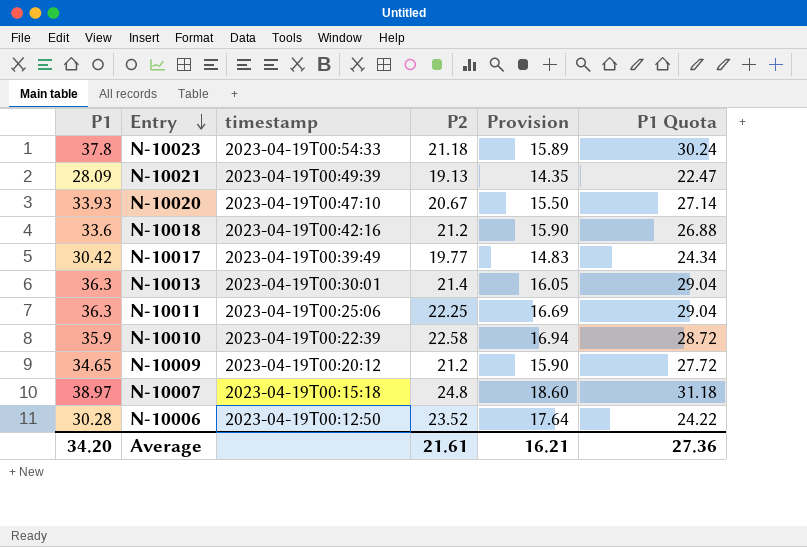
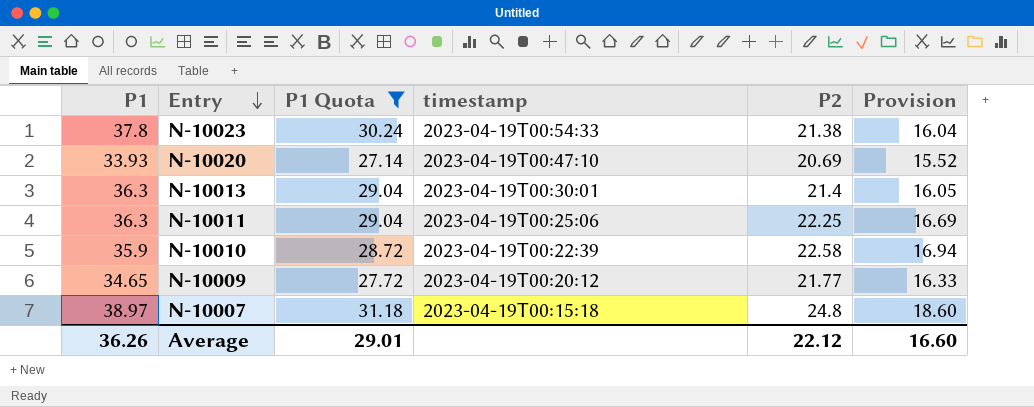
filter: none -> P1 Quota >= 27.14
column P1 Quota | position: 6 -> 3
N-10023 | P2: 21.18 -> 21.38
N-10023 | Provision: 15.89 -> 16.04
N-10020 | P2: 20.67 -> 20.69
N-10020 | Provision: 15.50 -> 15.52
N-10009 | P2: 21.2 -> 21.77
N-10009 | Provision: 15.90 -> 16.33
Average | P1: 34.20 -> 36.26
Average | P1 Quota: 27.36 -> 29.01
Average | P2: 21.61 -> 22.12
Average | Provision: 16.21 -> 16.60

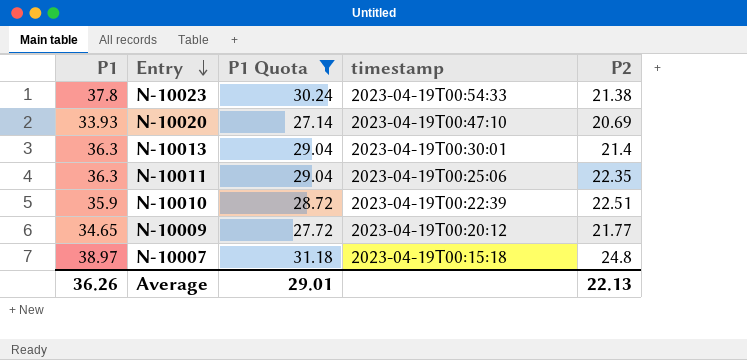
column Provision | formula: [P2] * 0.75 -> none
N-10011 | P2: 22.25 -> 22.35
N-10010 | P2: 22.58 -> 22.51
Average | P2: 22.12 -> 22.13

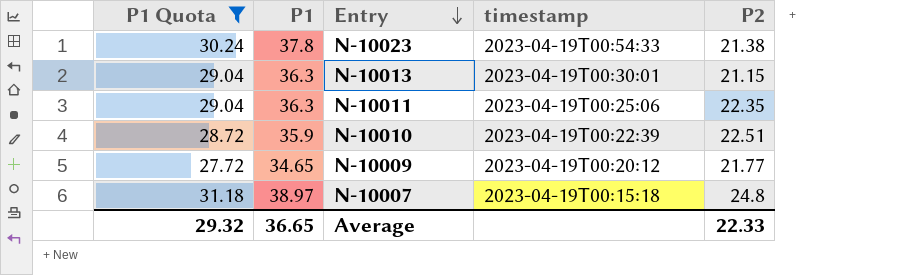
column P1 Quota | position: 3 -> 1
row N-10020: 33.93 | 27.14 | 2023-04-19T00:47:10 | 20.69 -> none
N-10013 | P2: 21.4 -> 21.15
Average | P1 Quota: 29.01 -> 29.32
Average | P1: 36.26 -> 36.65
Average | P2: 22.13 -> 22.33

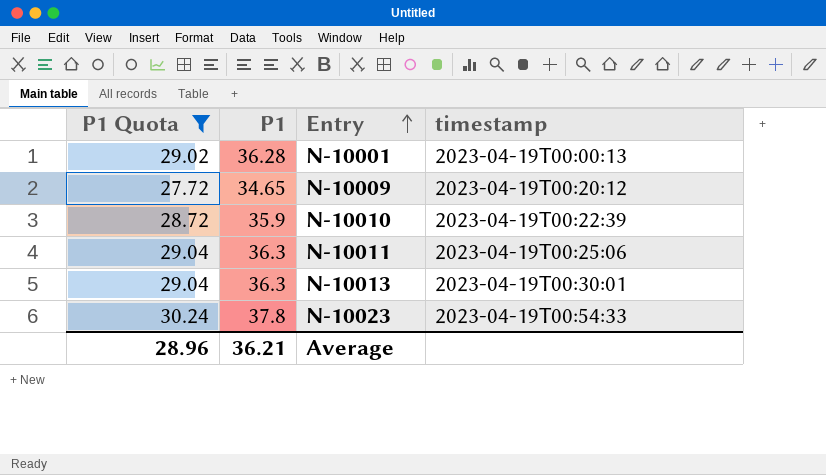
row order: Entry descending -> Entry ascending
column P2 | position: 5 -> none
row N-10007: 31.18 | 38.97 | 2023-04-19T00:15:18 | 24.8 -> none
row N-10001: none -> 29.02 | 36.28 | 2023-04-19T00:00:13
Average | P1 Quota: 29.32 -> 28.96
Average | P1: 36.65 -> 36.21

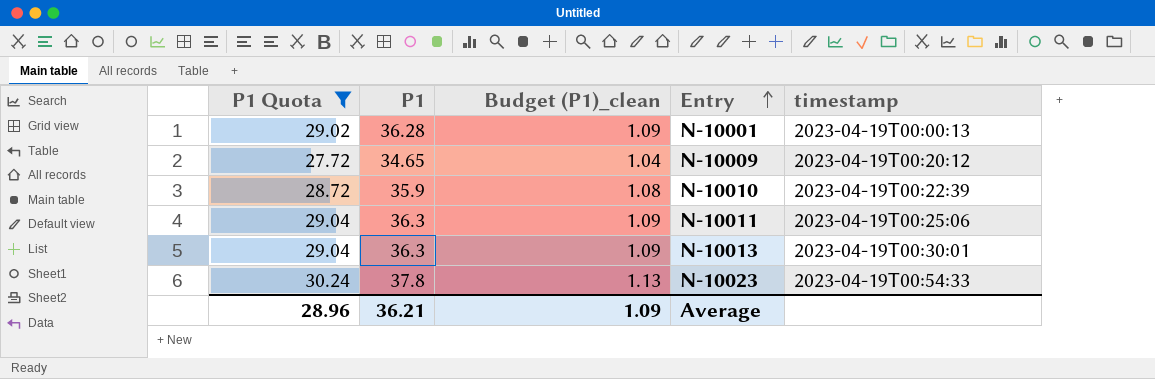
column Budget (P1)_clean | formula: none -> [P1] * 0.03

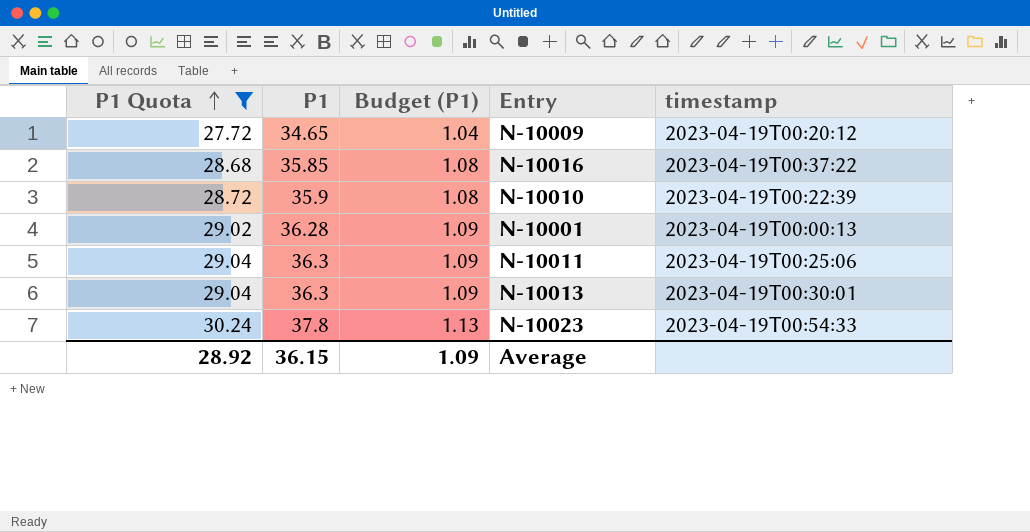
row order: Entry ascending -> P1 Quota ascending
column name: Budget (P1)_clean -> Budget (P1)
row N-10016: none -> 28.68 | 35.85 | 1.08 | 2023-04-19T00:37:22
Average | P1 Quota: 28.96 -> 28.92
Average | P1: 36.21 -> 36.15

